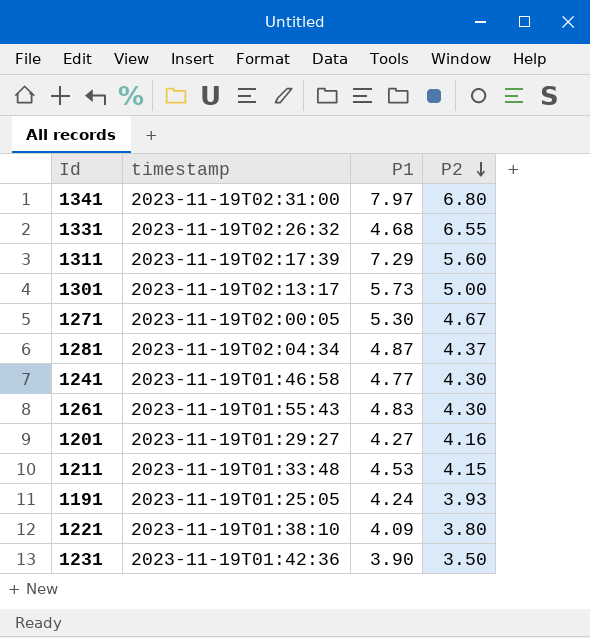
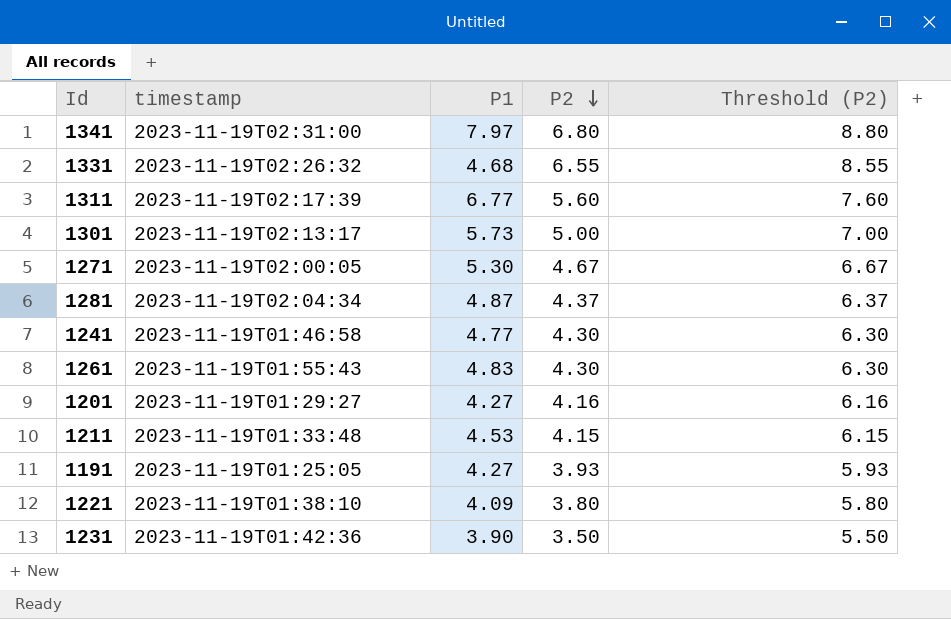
column Threshold (P2) | formula: none -> [P2] + 2
1311 | P1: 7.29 -> 6.77
1191 | P1: 4.24 -> 4.27

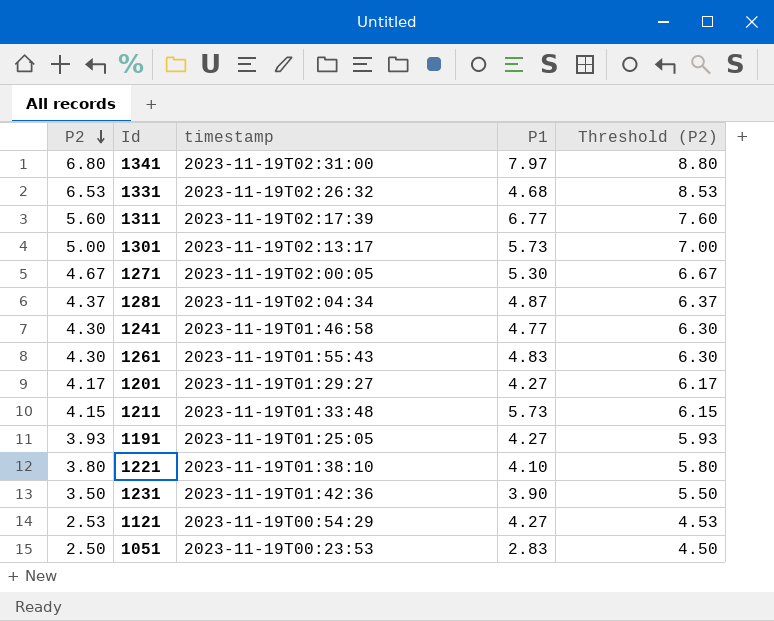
column P2 | position: 4 -> 1
1331 | P2: 6.55 -> 6.53
1331 | Threshold (P2): 8.55 -> 8.53
1201 | P2: 4.16 -> 4.17
1201 | Threshold (P2): 6.16 -> 6.17
1211 | P1: 4.53 -> 5.73
1221 | P1: 4.09 -> 4.10
row 1121: none -> 2.53 | 2023-11-19T00:54:29 | 4.27 | 4.53
row 1051: none -> 2.50 | 2023-11-19T00:23:53 | 2.83 | 4.50

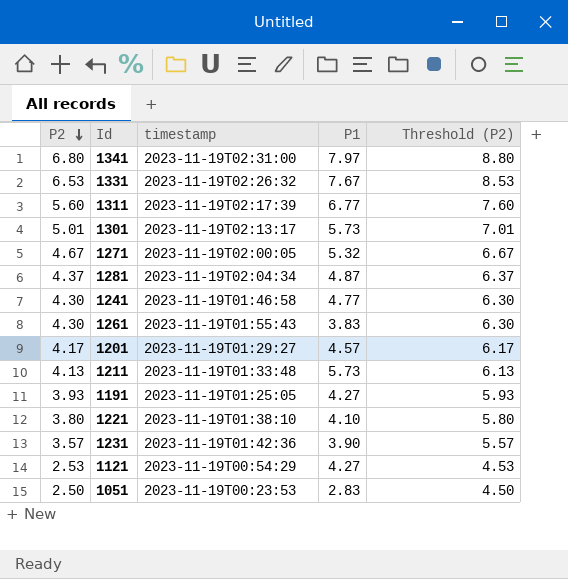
1331 | P1: 4.68 -> 7.67
1301 | P2: 5.00 -> 5.01
1301 | Threshold (P2): 7.00 -> 7.01
1271 | P1: 5.30 -> 5.32
1261 | P1: 4.83 -> 3.83
1201 | P1: 4.27 -> 4.57
1211 | P2: 4.15 -> 4.13
1211 | Threshold (P2): 6.15 -> 6.13
1231 | P2: 3.50 -> 3.57
1231 | Threshold (P2): 5.50 -> 5.57

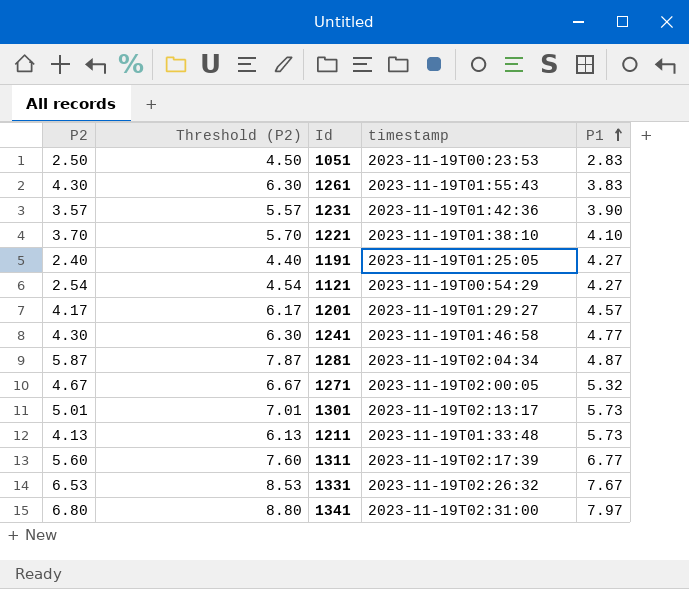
row order: P2 descending -> P1 ascending
column Threshold (P2) | position: 5 -> 2
1221 | P2: 3.80 -> 3.70
1221 | Threshold (P2): 5.80 -> 5.70
1191 | P2: 3.93 -> 2.40
1191 | Threshold (P2): 5.93 -> 4.40
1121 | P2: 2.53 -> 2.54
1121 | Threshold (P2): 4.53 -> 4.54
1281 | P2: 4.37 -> 5.87
1281 | Threshold (P2): 6.37 -> 7.87

